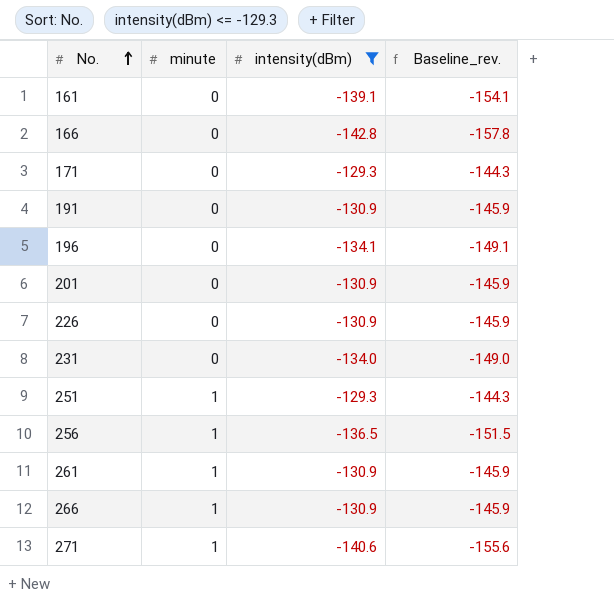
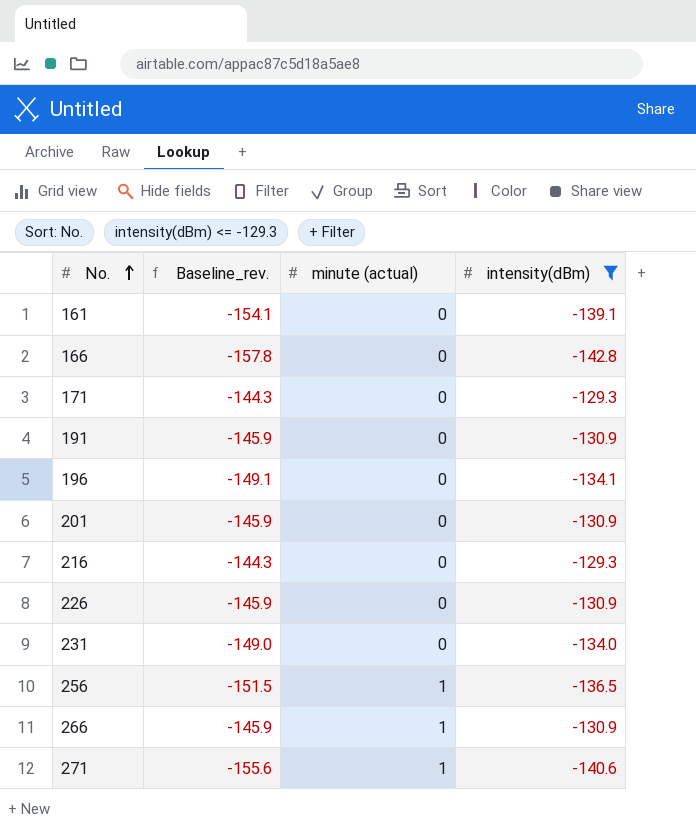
column Baseline_rev. | position: 4 -> 2
column name: minute -> minute (actual)
row 251: 1 | -129.3 | -144.3 -> none
row 261: 1 | -130.9 | -145.9 -> none
row 216: none -> -144.3 | 0 | -129.3

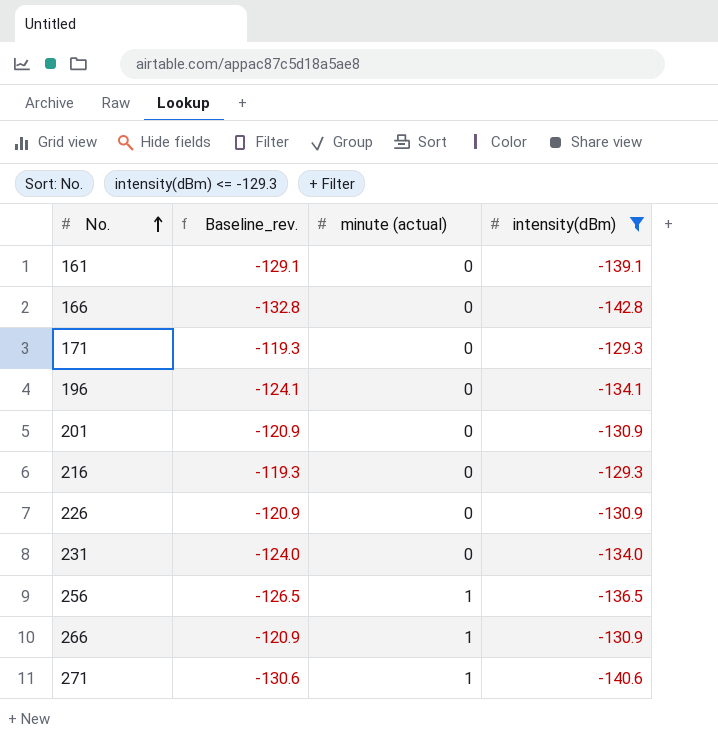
column Baseline_rev. | formula: [intensity(dBm)] - 15 -> [intensity(dBm)] + 10
row 191: -145.9 | 0 | -130.9 -> none

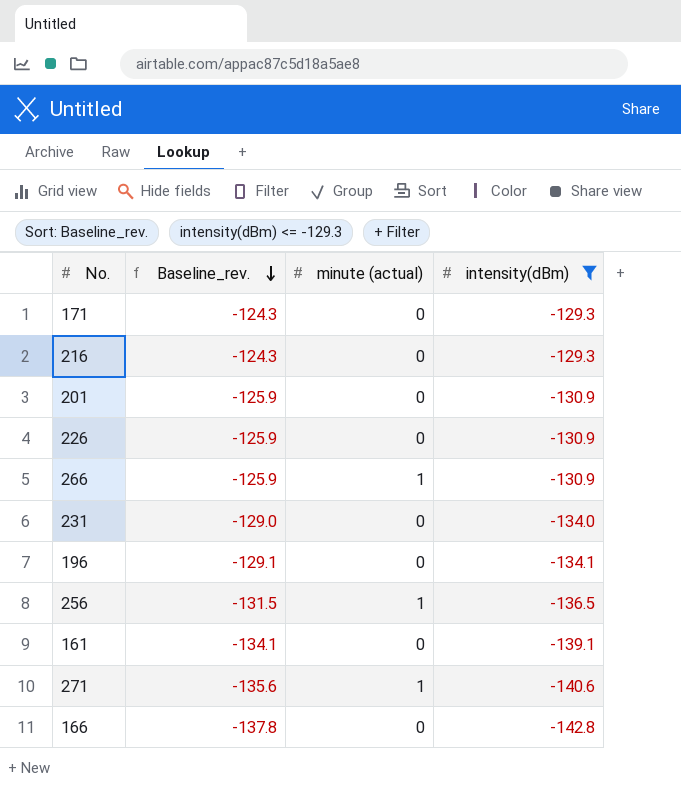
row order: No. ascending -> Baseline_rev. descending
column Baseline_rev. | formula: [intensity(dBm)] + 10 -> [intensity(dBm)] + 5

